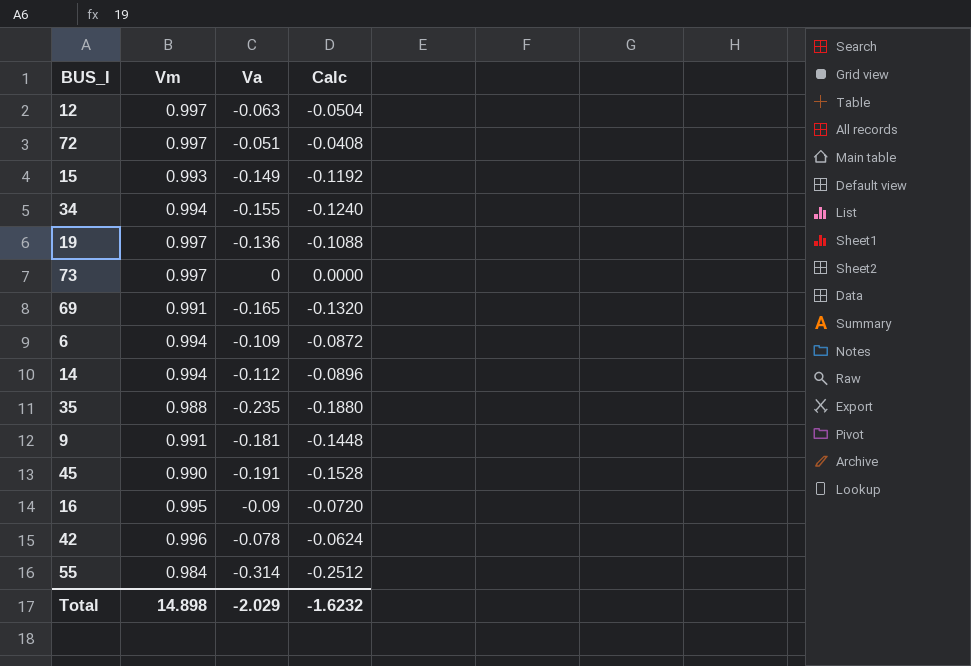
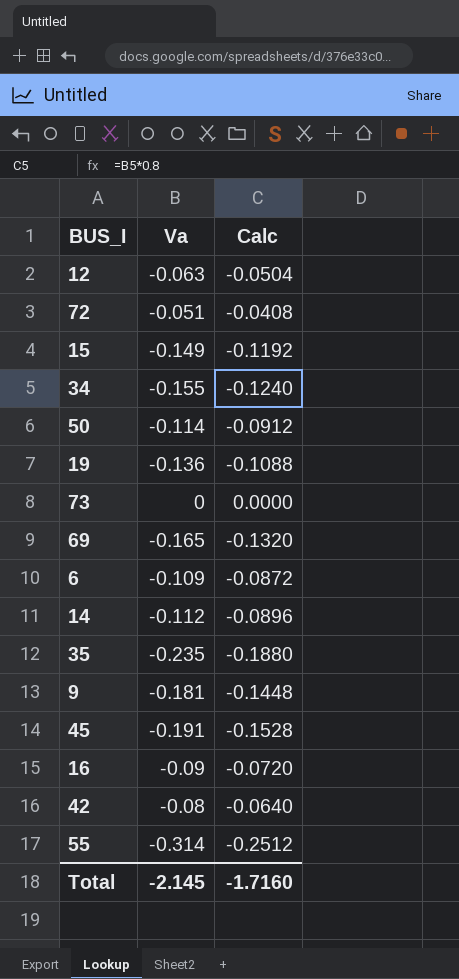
column Vm | position: 2 -> none
row 50: none -> -0.114 | -0.0912
42 | Va: -0.078 -> -0.08
42 | Calc: -0.0624 -> -0.0640
Total | Va: -2.029 -> -2.145
Total | Calc: -1.6232 -> -1.7160

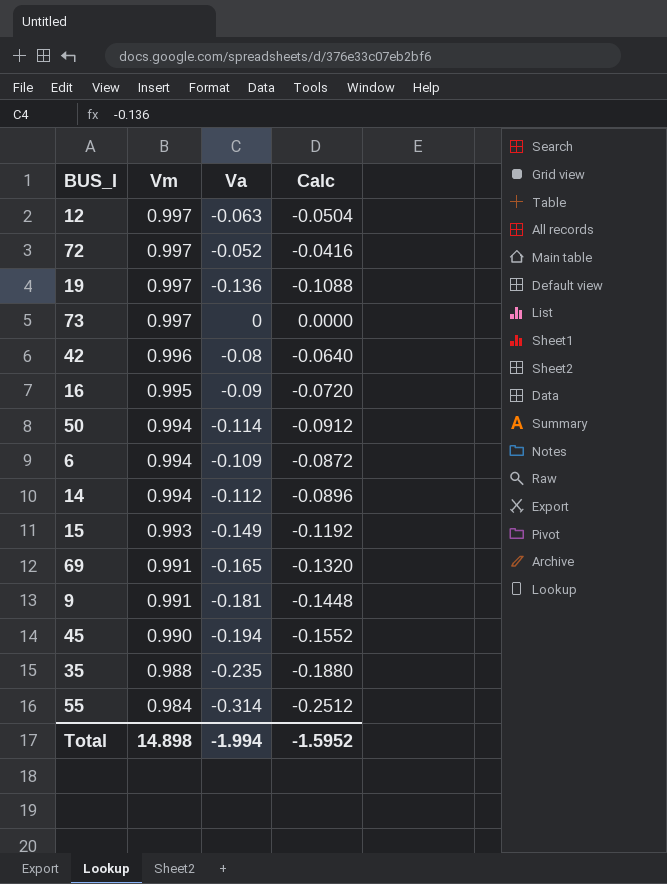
row order: none -> Vm descending
column Vm | position: none -> 2
row 34: -0.155 | -0.1240 -> none
72 | Va: -0.051 -> -0.052
72 | Calc: -0.0408 -> -0.0416
45 | Va: -0.191 -> -0.194
45 | Calc: -0.1528 -> -0.1552
Total | Va: -2.145 -> -1.994
Total | Calc: -1.7160 -> -1.5952

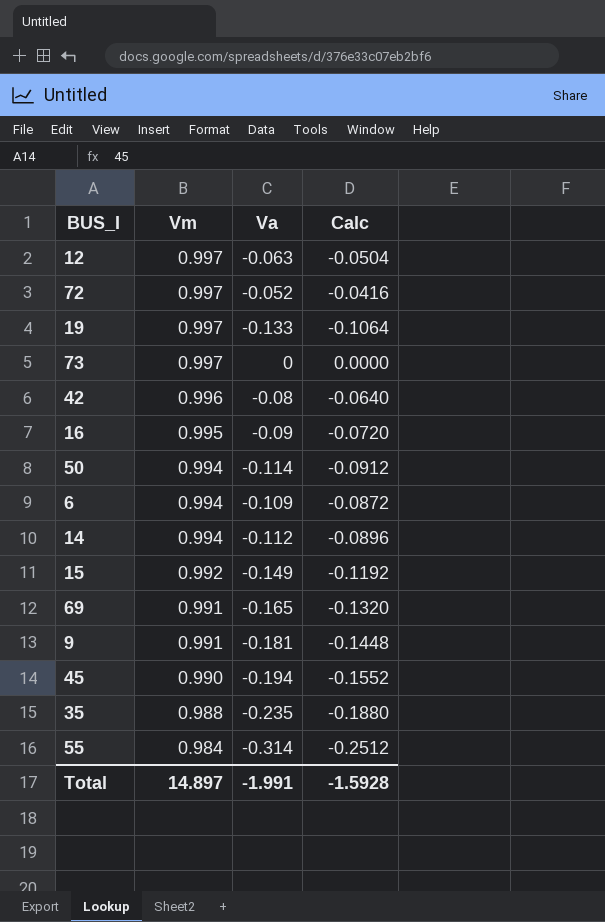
19 | Va: -0.136 -> -0.133
19 | Calc: -0.1088 -> -0.1064
15 | Vm: 0.993 -> 0.992
Total | Vm: 14.898 -> 14.897
Total | Va: -1.994 -> -1.991
Total | Calc: -1.5952 -> -1.5928

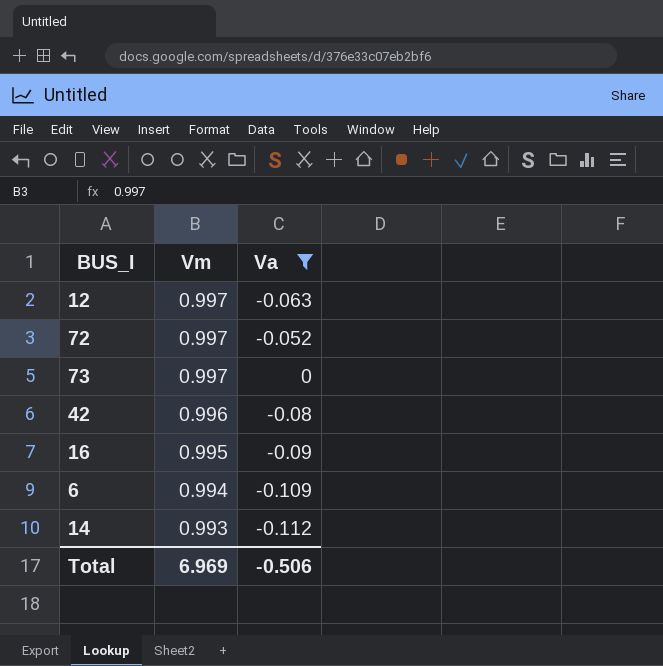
filter: none -> Va >= -0.112
column Calc | formula: [Va] * 0.8 -> none
14 | Vm: 0.994 -> 0.993
Total | Vm: 14.897 -> 6.969
Total | Va: -1.991 -> -0.506

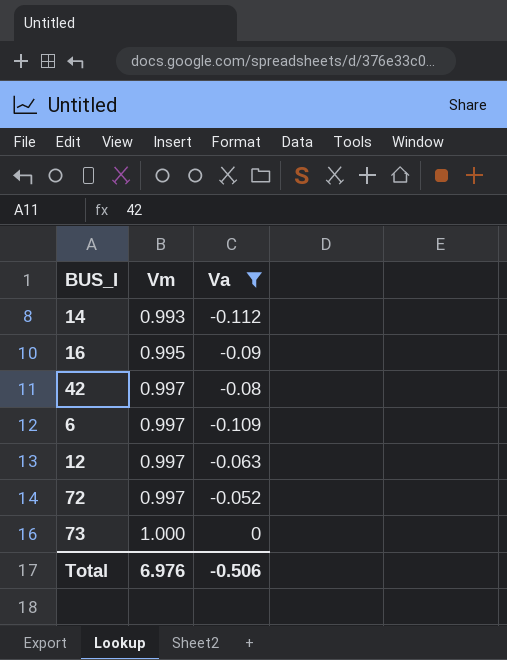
row order: Vm descending -> Vm ascending
42 | Vm: 0.996 -> 0.997
6 | Vm: 0.994 -> 0.997
73 | Vm: 0.997 -> 1.000
Total | Vm: 6.969 -> 6.976

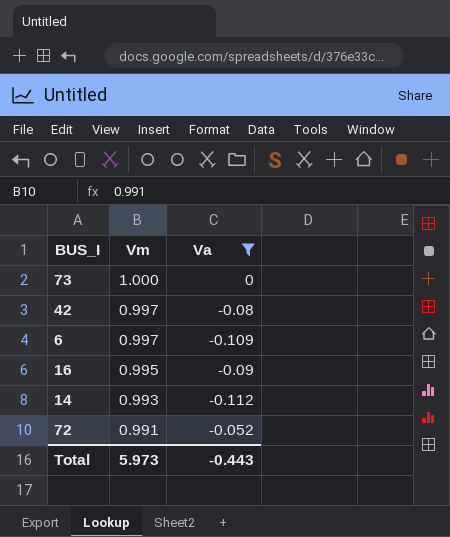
row order: Vm ascending -> Vm descending
row 12: 0.997 | -0.063 -> none
72 | Vm: 0.997 -> 0.991
Total | Vm: 6.976 -> 5.973
Total | Va: -0.506 -> -0.443

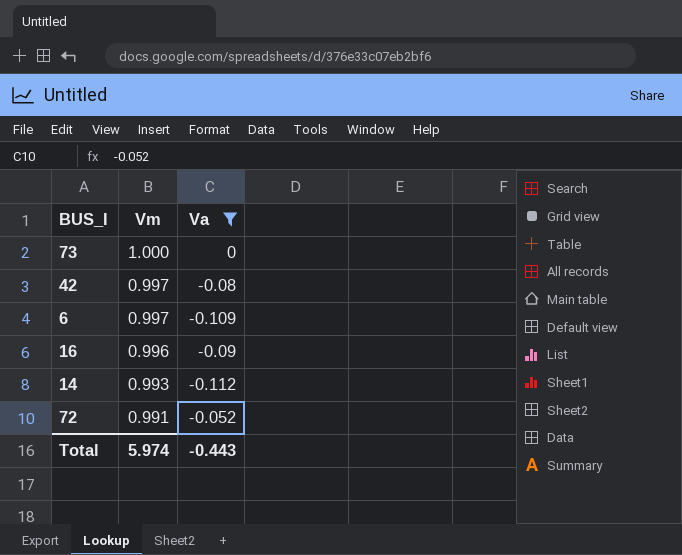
16 | Vm: 0.995 -> 0.996
Total | Vm: 5.973 -> 5.974

